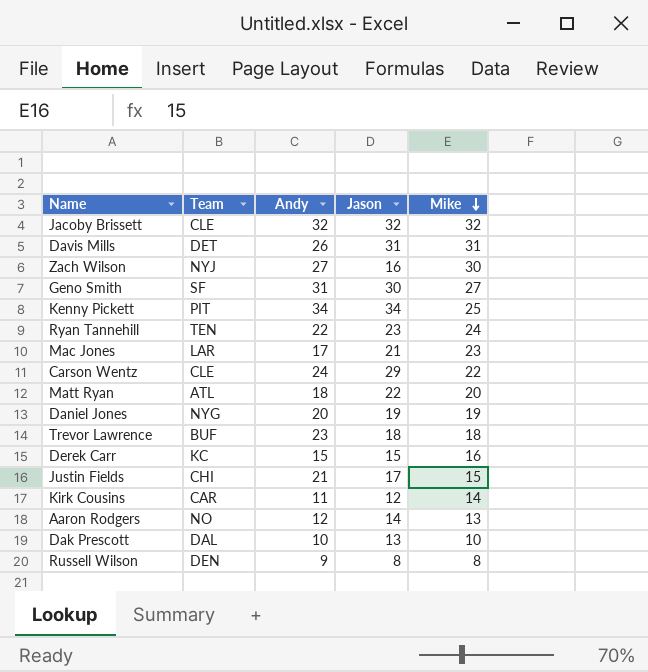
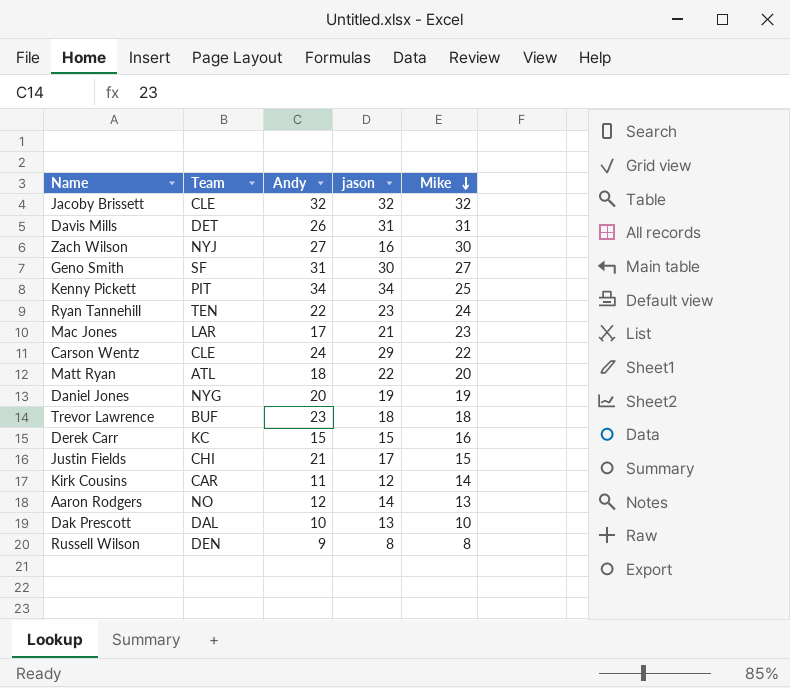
column name: Jason -> jason

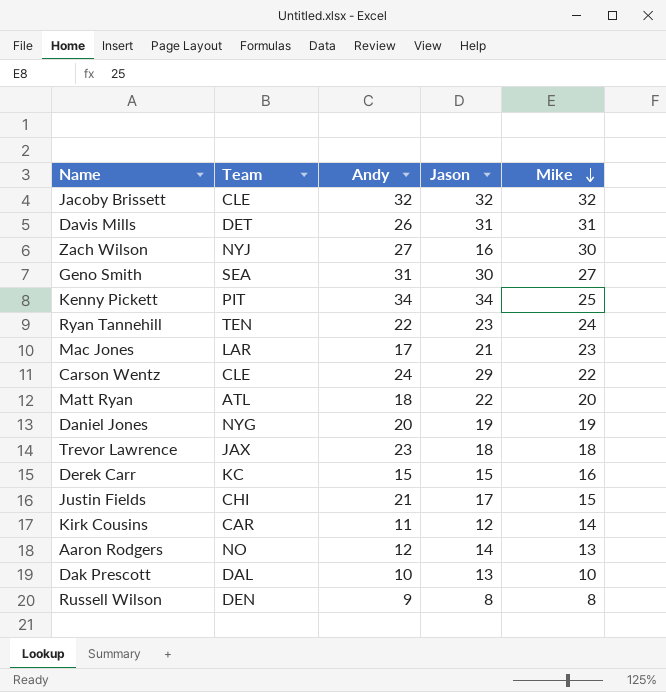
column name: jason -> Jason
Geno Smith | Team: SF -> SEA
Trevor Lawrence | Team: BUF -> JAX

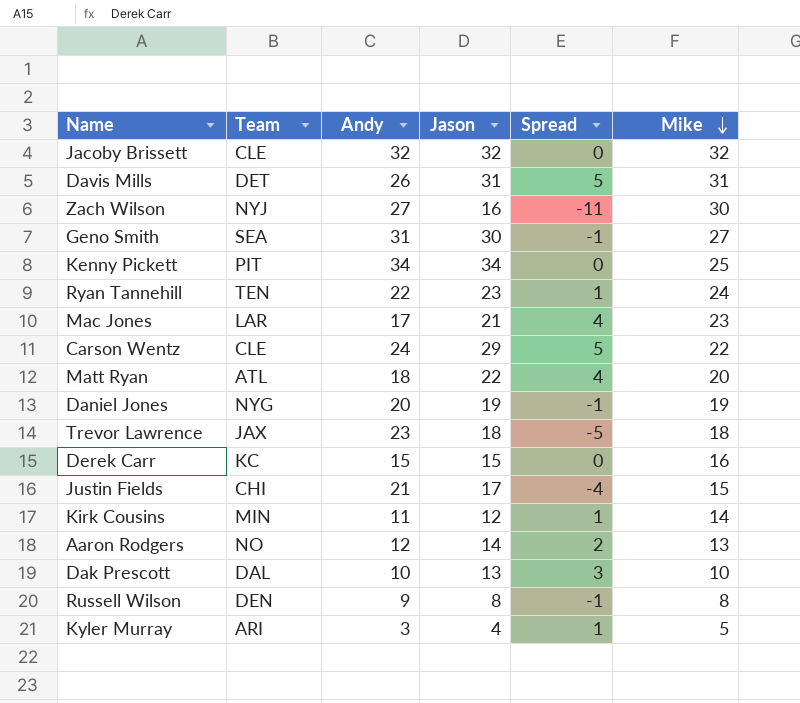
column Spread | formula: none -> [Jason] - [Andy]
Kirk Cousins | Team: CAR -> MIN
row Kyler Murray: none -> ARI | 3 | 4 | 1 | 5

